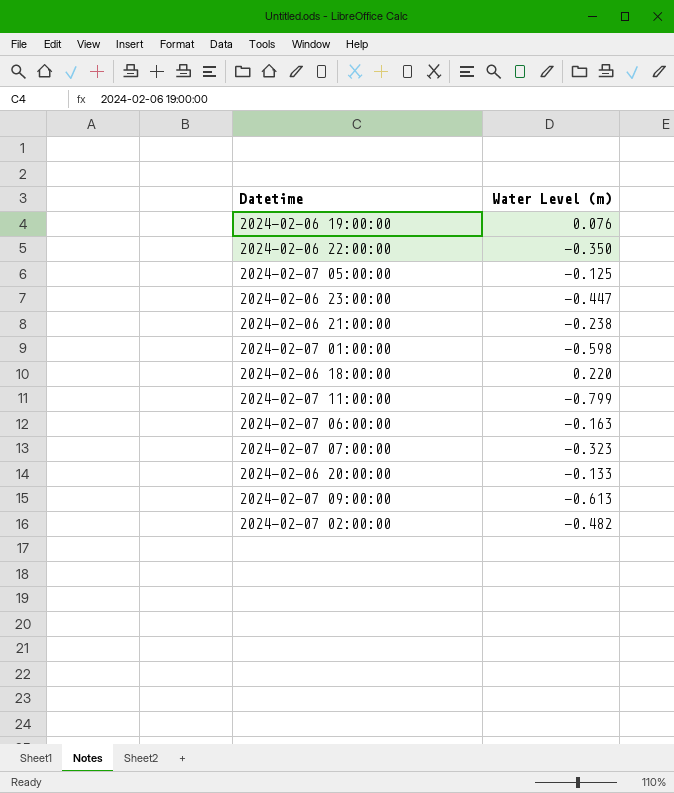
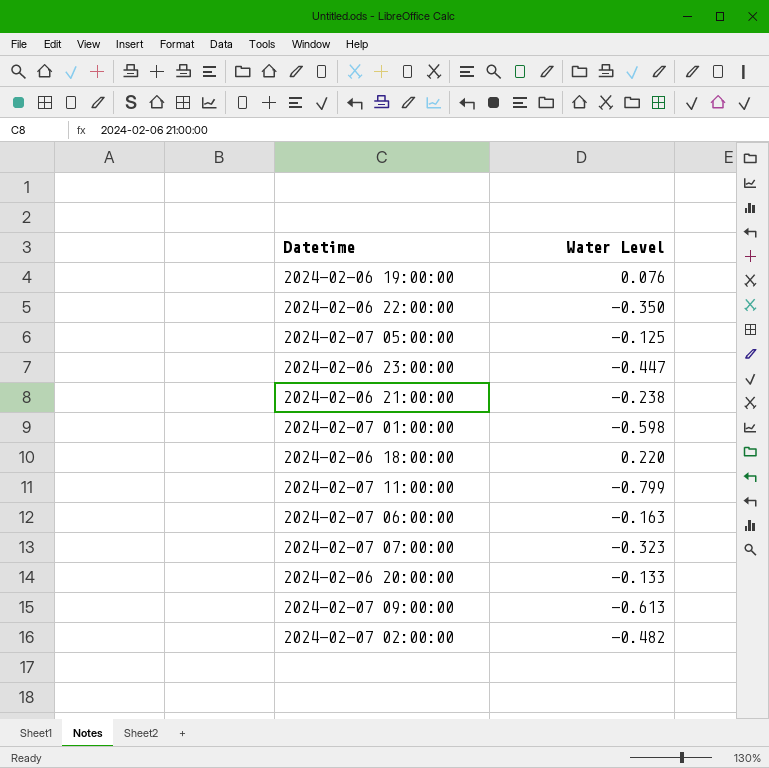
column name: Water Level (m) -> Water Level

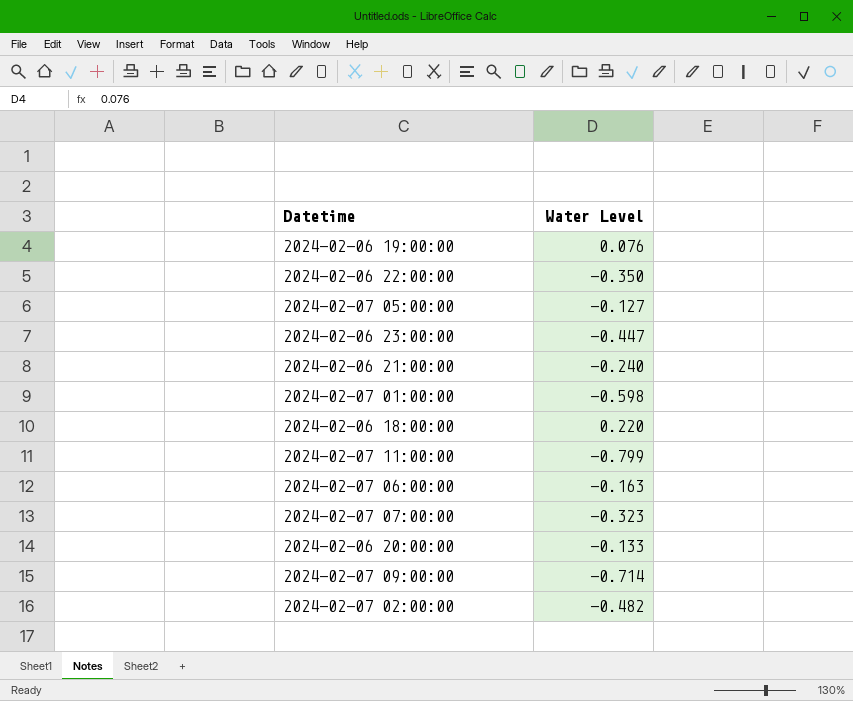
2024-02-07 05:00:00 | Water Level: -0.125 -> -0.127
2024-02-06 21:00:00 | Water Level: -0.238 -> -0.240
2024-02-07 09:00:00 | Water Level: -0.613 -> -0.714

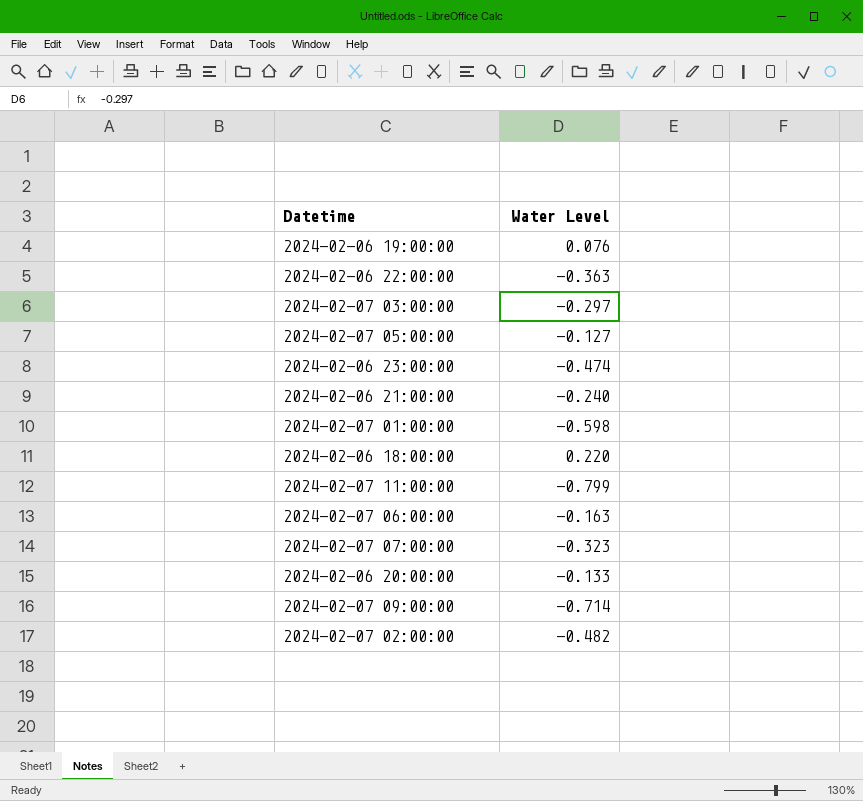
2024-02-06 22:00:00 | Water Level: -0.350 -> -0.363
row 2024-02-07 03:00:00: none -> -0.297
2024-02-06 23:00:00 | Water Level: -0.447 -> -0.474

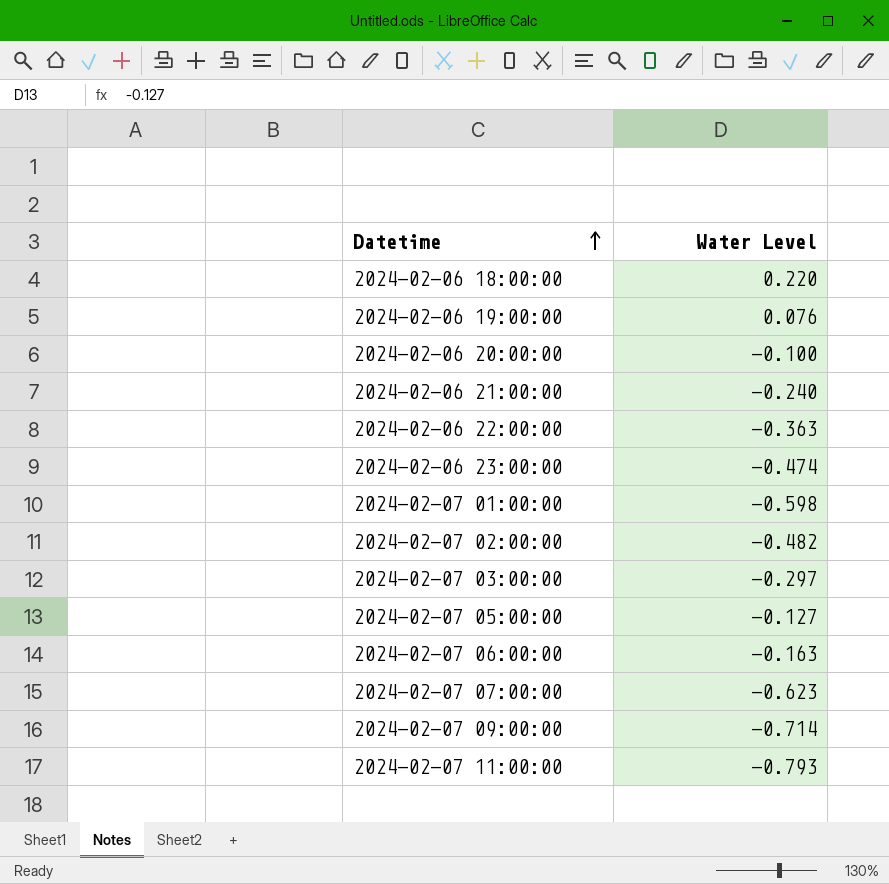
row order: none -> Datetime ascending
2024-02-06 20:00:00 | Water Level: -0.133 -> -0.100
2024-02-07 07:00:00 | Water Level: -0.323 -> -0.623
2024-02-07 11:00:00 | Water Level: -0.799 -> -0.793

